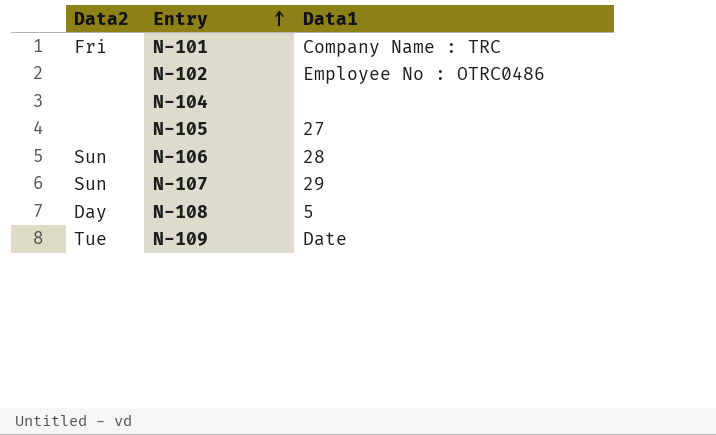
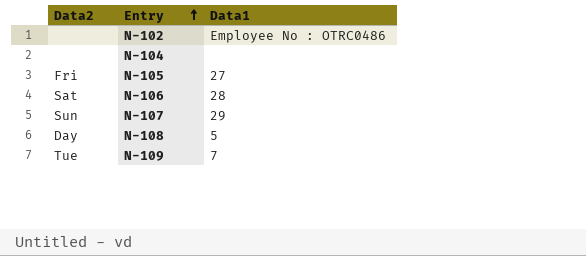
row N-101: Fri | Company Name : TRC -> none
N-105 | Data2: none -> Fri
N-106 | Data2: Sun -> Sat
N-109 | Data1: Date -> 7

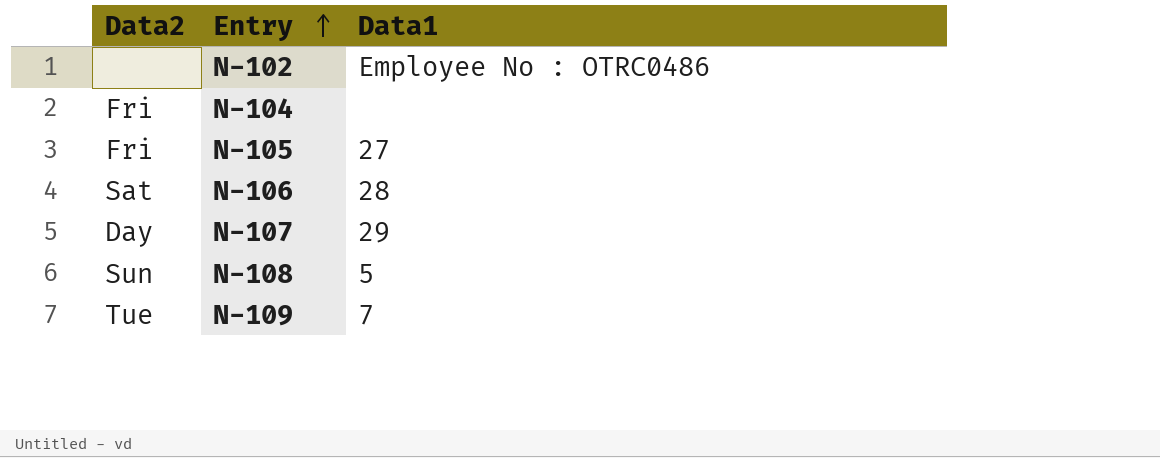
N-104 | Data2: none -> Fri
N-107 | Data2: Sun -> Day
N-108 | Data2: Day -> Sun

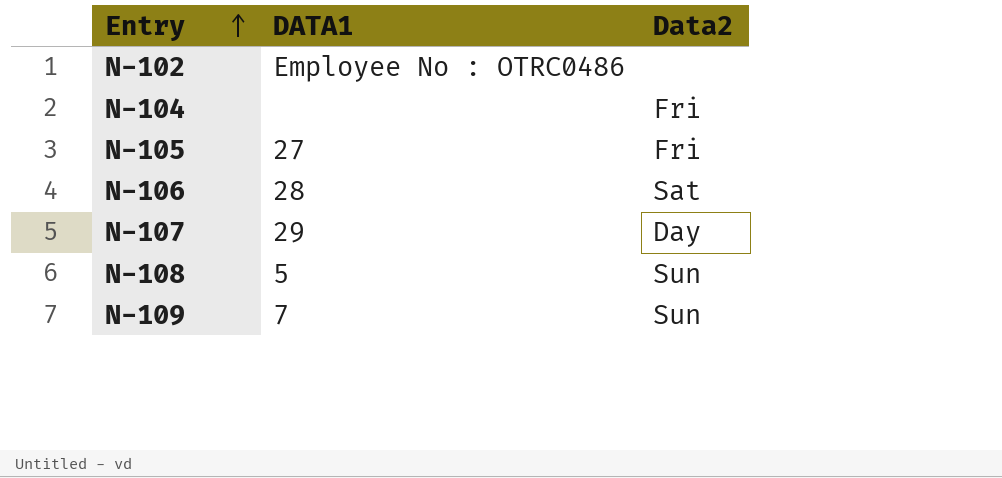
column name: Data1 -> DATA1
column Data2 | position: 1 -> 3
N-109 | Data2: Tue -> Sun

